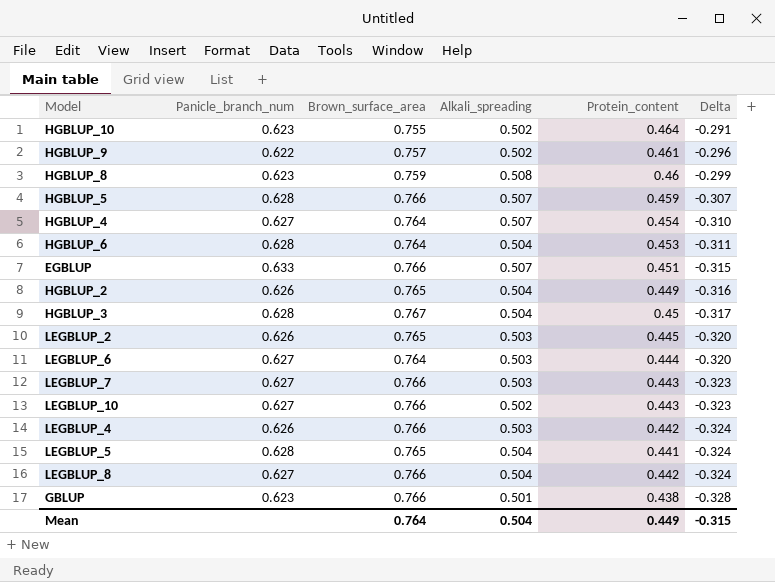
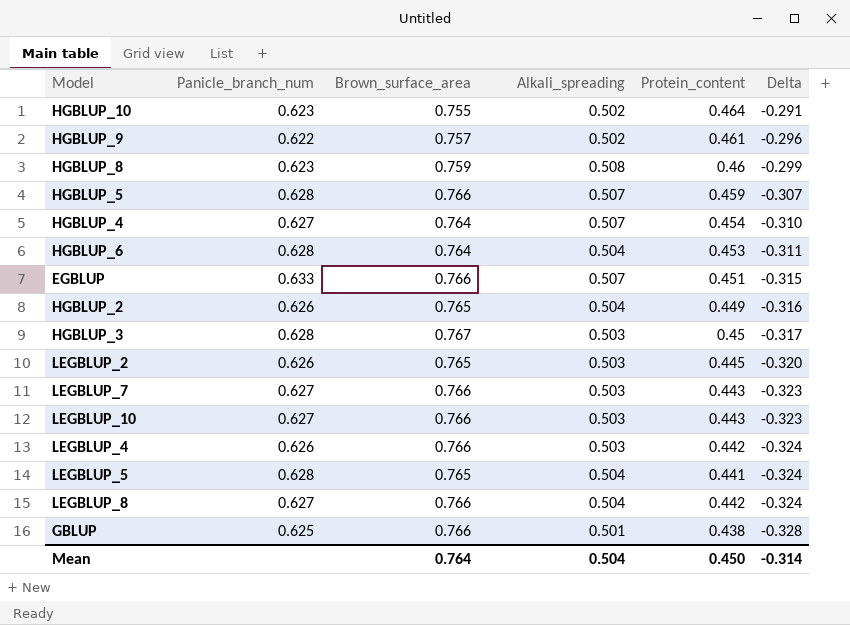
row LEGBLUP_6: 0.627 | 0.764 | 0.503 | 0.444 | -0.320 -> none
HGBLUP_3 | Alkali_spreading: 0.504 -> 0.503
LEGBLUP_10 | Alkali_spreading: 0.502 -> 0.503
GBLUP | Panicle_branch_num: 0.623 -> 0.625
Mean | Protein_content: 0.449 -> 0.450
Mean | Delta: -0.315 -> -0.314

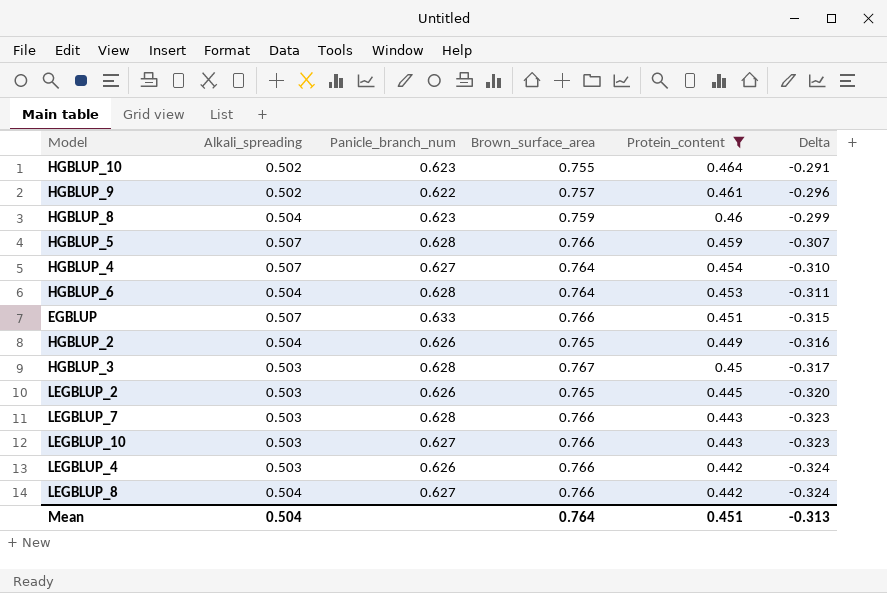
filter: none -> Protein_content >= 0.442
column Alkali_spreading | position: 4 -> 2
HGBLUP_8 | Alkali_spreading: 0.508 -> 0.504
LEGBLUP_7 | Panicle_branch_num: 0.627 -> 0.628
Mean | Protein_content: 0.450 -> 0.451
Mean | Delta: -0.314 -> -0.313

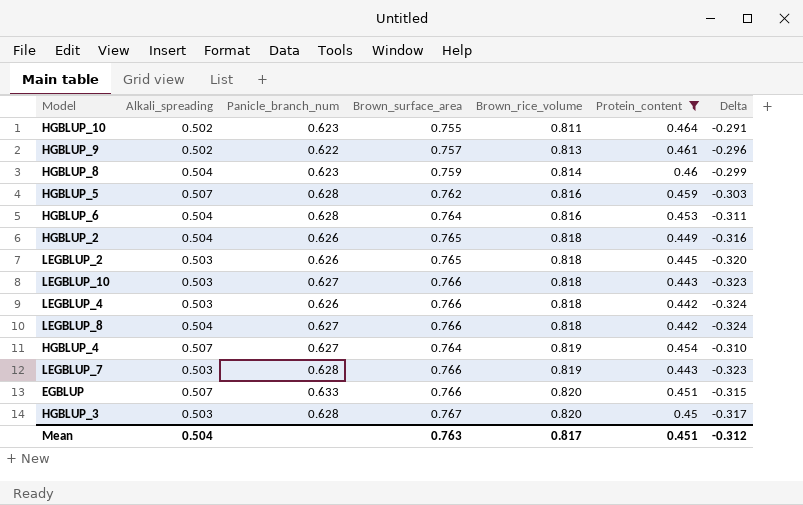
row order: Delta descending -> Brown_rice_volume ascending
column Brown_rice_volume | position: none -> 5
HGBLUP_5 | Brown_surface_area: 0.766 -> 0.762
HGBLUP_5 | Delta: -0.307 -> -0.303
Mean | Brown_surface_area: 0.764 -> 0.763
Mean | Delta: -0.313 -> -0.312

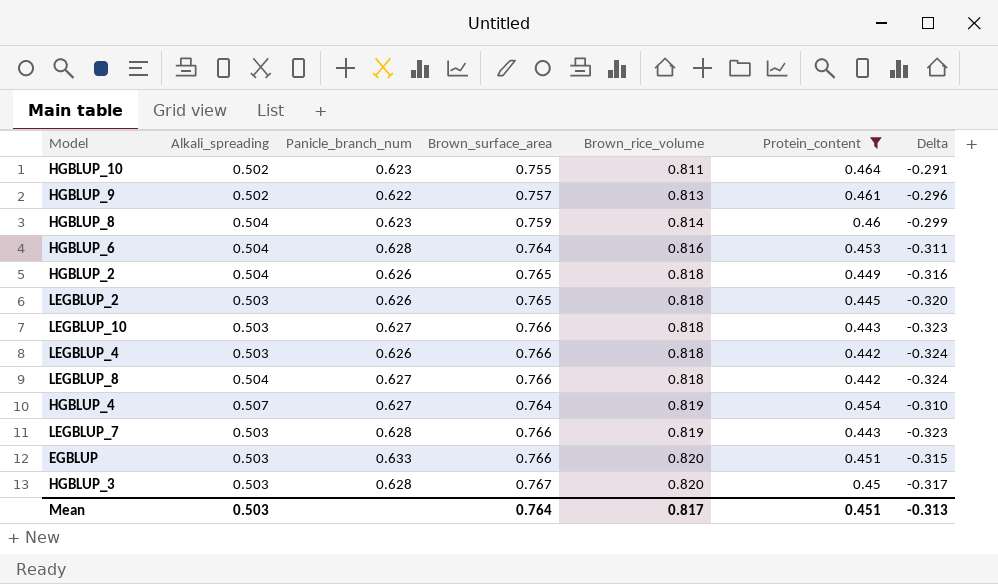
row HGBLUP_5: 0.507 | 0.628 | 0.762 | 0.816 | 0.459 | -0.303 -> none
EGBLUP | Alkali_spreading: 0.507 -> 0.503
Mean | Alkali_spreading: 0.504 -> 0.503
Mean | Brown_surface_area: 0.763 -> 0.764
Mean | Delta: -0.312 -> -0.313

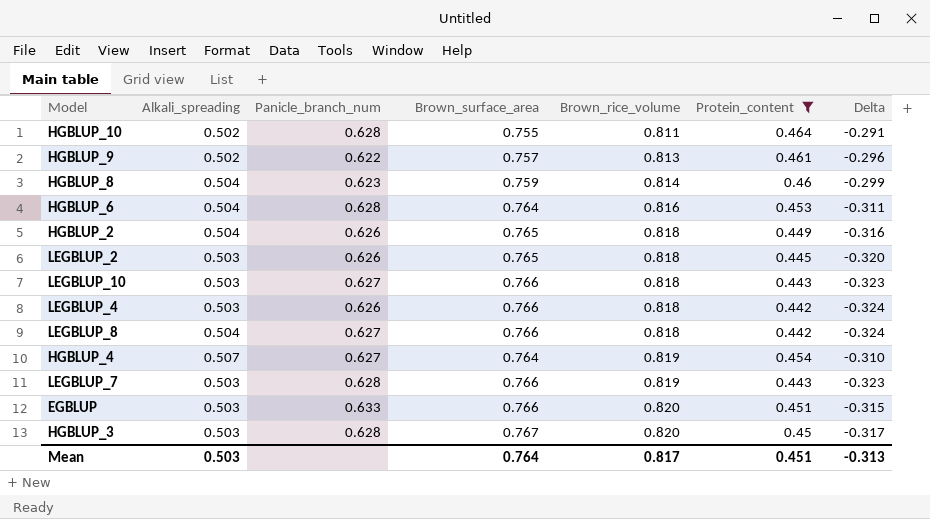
HGBLUP_10 | Panicle_branch_num: 0.623 -> 0.628

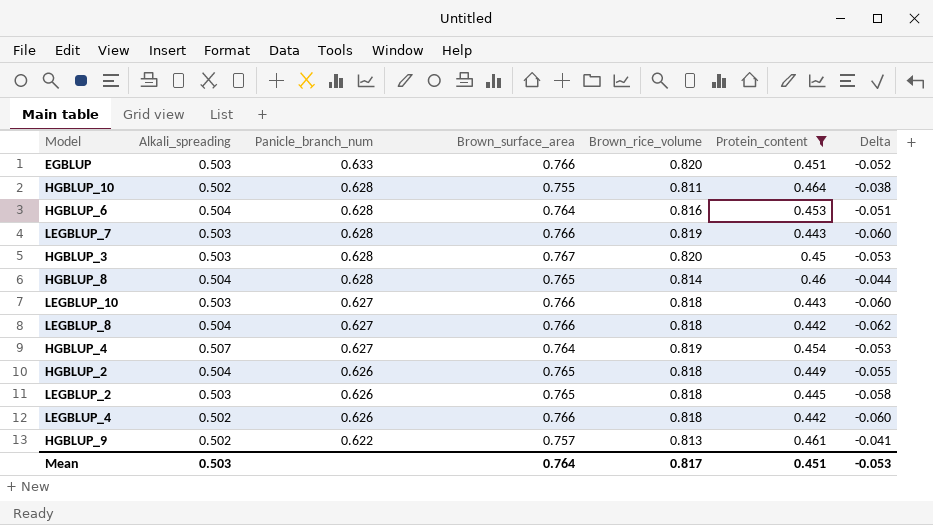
row order: Brown_rice_volume ascending -> Panicle_branch_num descending
column Delta | formula: [Protein_content] - [Brown_surface_area] -> [Protein_content] - [Alkali_spreading]
HGBLUP_8 | Panicle_branch_num: 0.623 -> 0.628
HGBLUP_8 | Brown_surface_area: 0.759 -> 0.765
LEGBLUP_4 | Alkali_spreading: 0.503 -> 0.502
Mean | Delta: -0.313 -> -0.053

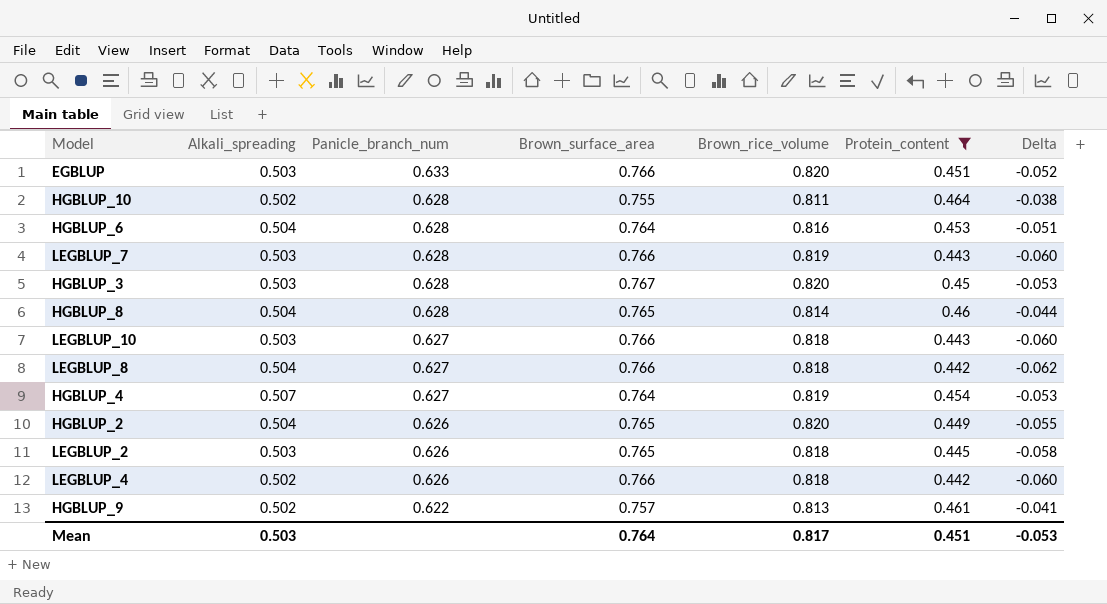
HGBLUP_2 | Brown_rice_volume: 0.818 -> 0.820

